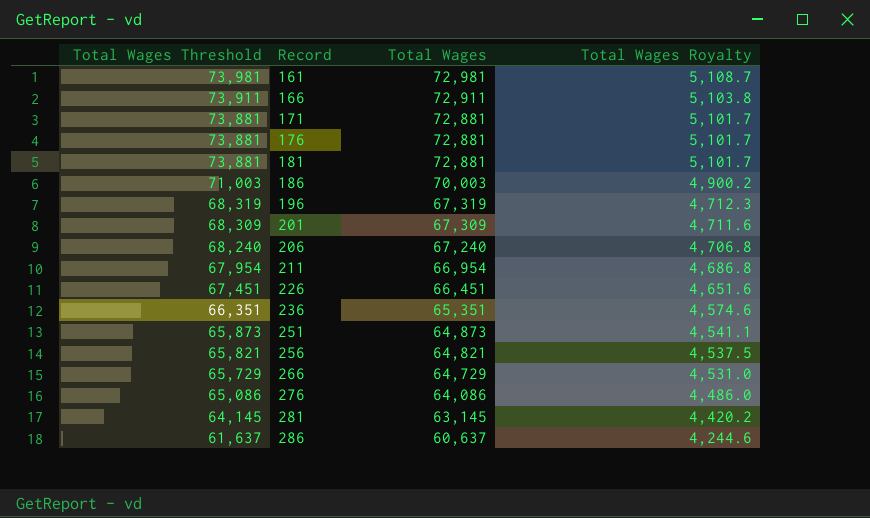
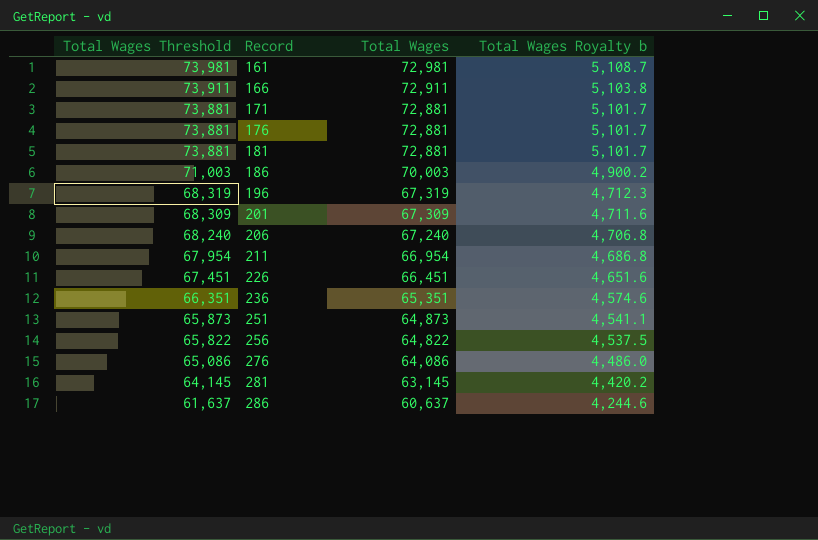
column name: Total Wages Royalty -> Total Wages Royalty b
row 266: 65,729 | 64,729 | 4,531.0 -> none
256 | Total Wages Threshold: 65,821 -> 65,822
256 | Total Wages: 64,821 -> 64,822

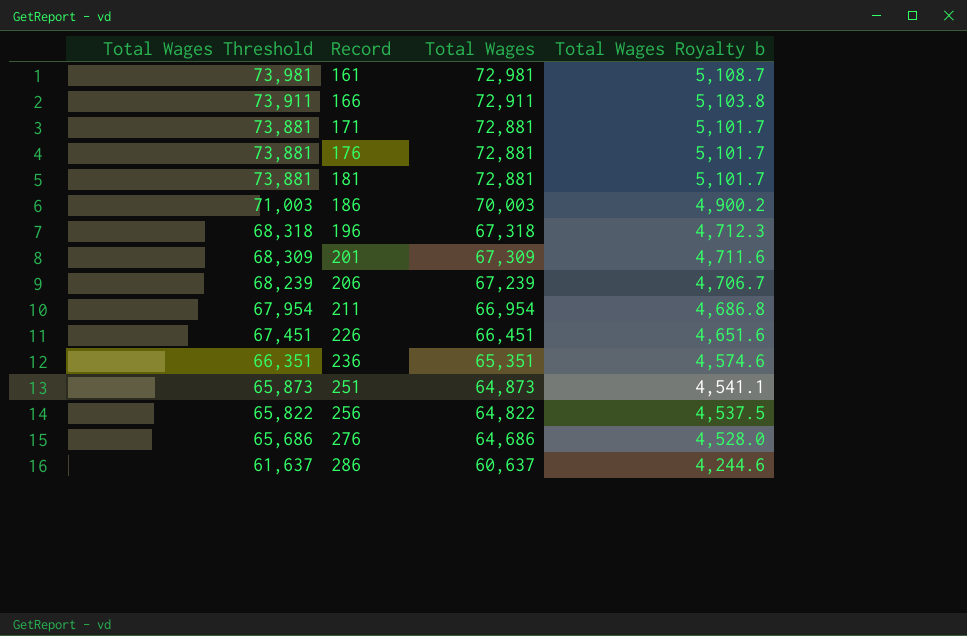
row 281: 64,145 | 63,145 | 4,420.2 -> none
196 | Total Wages Threshold: 68,319 -> 68,318
196 | Total Wages: 67,319 -> 67,318
206 | Total Wages Threshold: 68,240 -> 68,239
206 | Total Wages: 67,240 -> 67,239
206 | Total Wages Royalty b: 4,706.8 -> 4,706.7
276 | Total Wages Threshold: 65,086 -> 65,686
276 | Total Wages: 64,086 -> 64,686
276 | Total Wages Royalty b: 4,486.0 -> 4,528.0

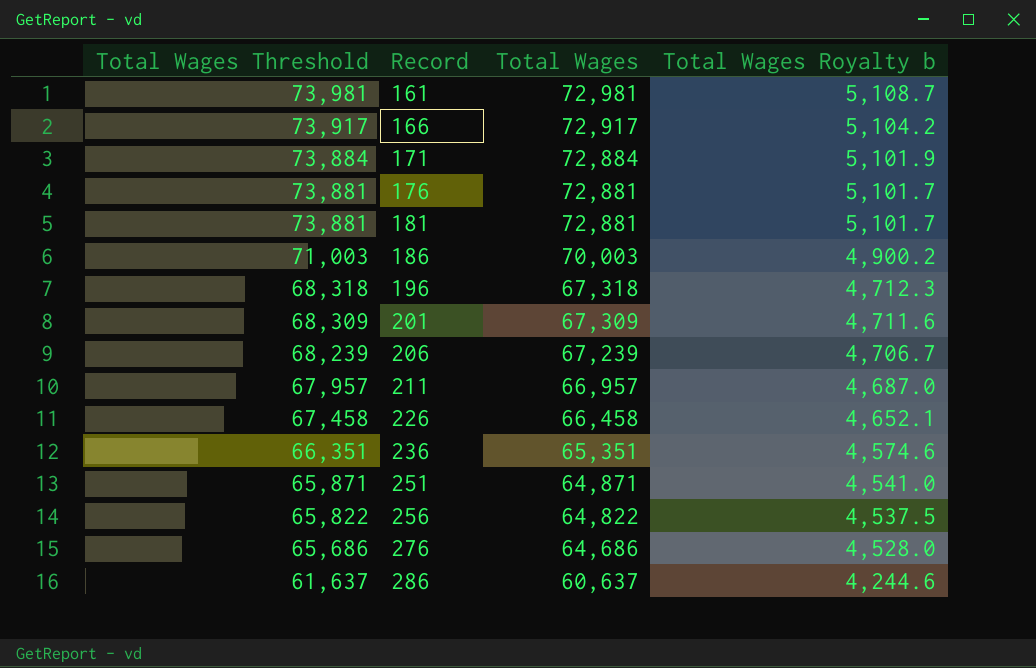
166 | Total Wages Threshold: 73,911 -> 73,917
166 | Total Wages: 72,911 -> 72,917
166 | Total Wages Royalty b: 5,103.8 -> 5,104.2
171 | Total Wages Threshold: 73,881 -> 73,884
171 | Total Wages: 72,881 -> 72,884
171 | Total Wages Royalty b: 5,101.7 -> 5,101.9
211 | Total Wages Threshold: 67,954 -> 67,957
211 | Total Wages: 66,954 -> 66,957
211 | Total Wages Royalty b: 4,686.8 -> 4,687.0
226 | Total Wages Threshold: 67,451 -> 67,458
226 | Total Wages: 66,451 -> 66,458
226 | Total Wages Royalty b: 4,651.6 -> 4,652.1
251 | Total Wages Threshold: 65,873 -> 65,871
251 | Total Wages: 64,873 -> 64,871
251 | Total Wages Royalty b: 4,541.1 -> 4,541.0

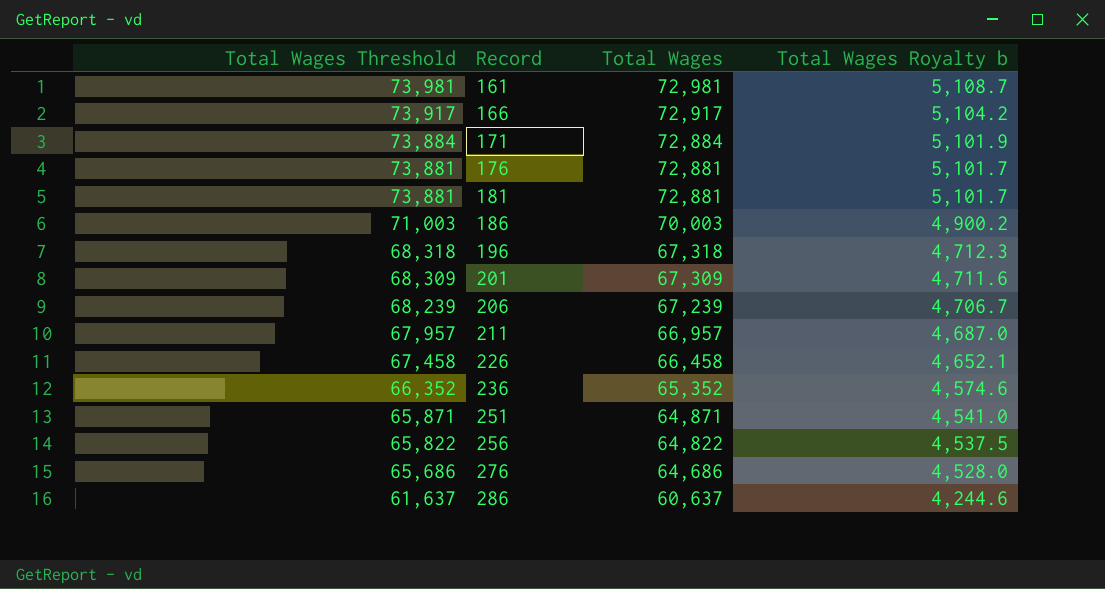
236 | Total Wages Threshold: 66,351 -> 66,352
236 | Total Wages: 65,351 -> 65,352

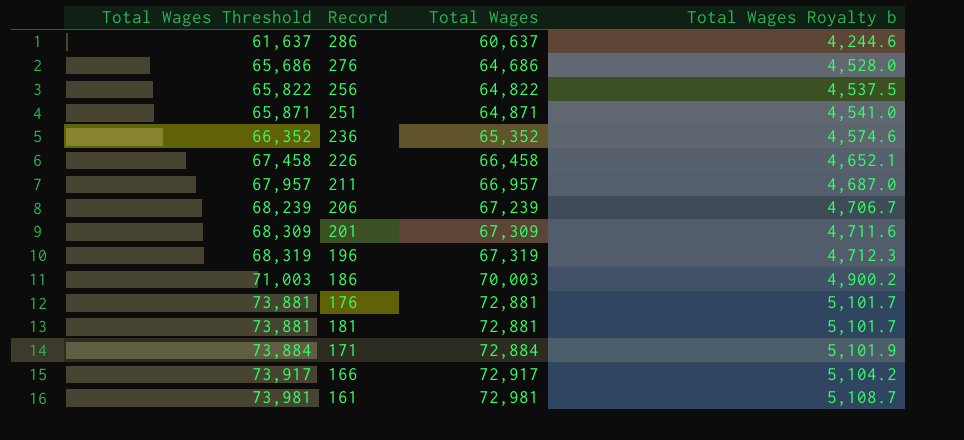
row order: Total Wages Threshold descending -> Total Wages Threshold ascending
196 | Total Wages Threshold: 68,318 -> 68,319
196 | Total Wages: 67,318 -> 67,319

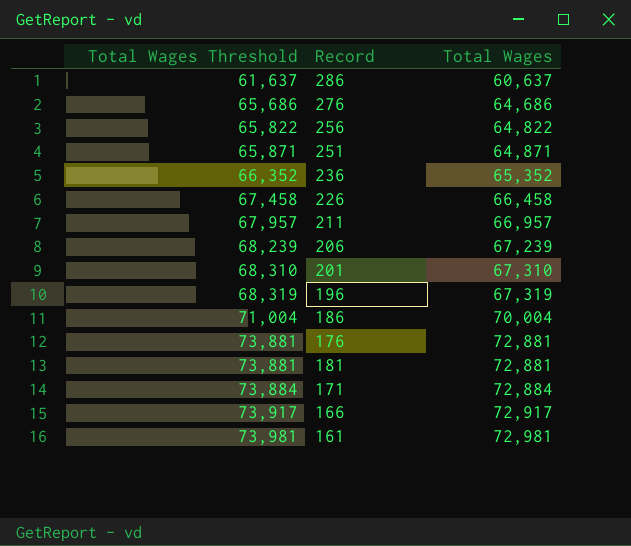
column Total Wages Royalty b | formula: [Total Wages] * 0.07 -> none
201 | Total Wages Threshold: 68,309 -> 68,310
201 | Total Wages: 67,309 -> 67,310
186 | Total Wages Threshold: 71,003 -> 71,004
186 | Total Wages: 70,003 -> 70,004

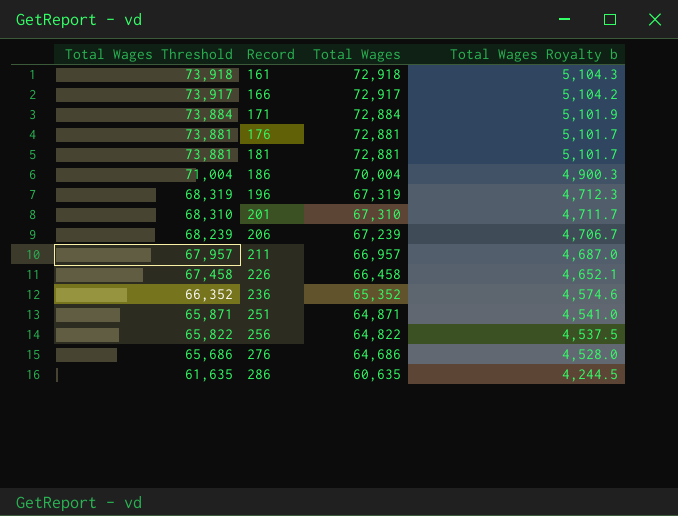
row order: Total Wages Threshold ascending -> Total Wages Threshold descending
column Total Wages Royalty b | formula: none -> [Total Wages] * 0.07
161 | Total Wages Threshold: 73,981 -> 73,918
161 | Total Wages: 72,981 -> 72,918
286 | Total Wages Threshold: 61,637 -> 61,635
286 | Total Wages: 60,637 -> 60,635

